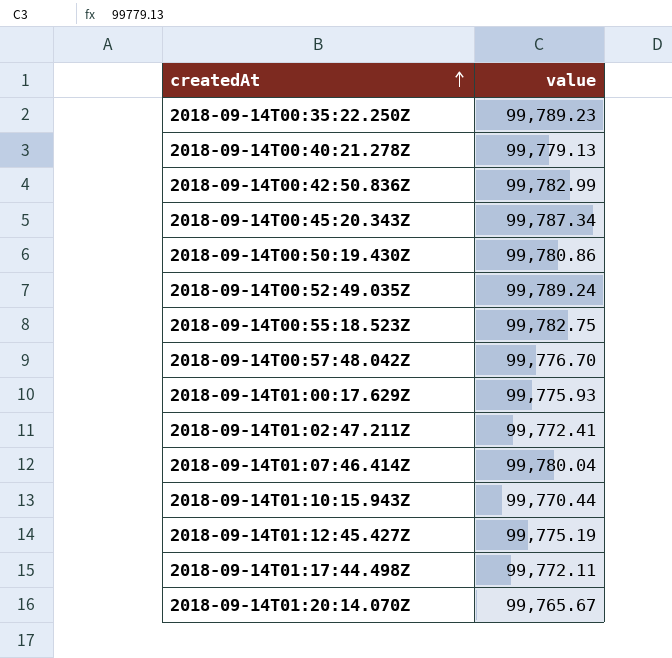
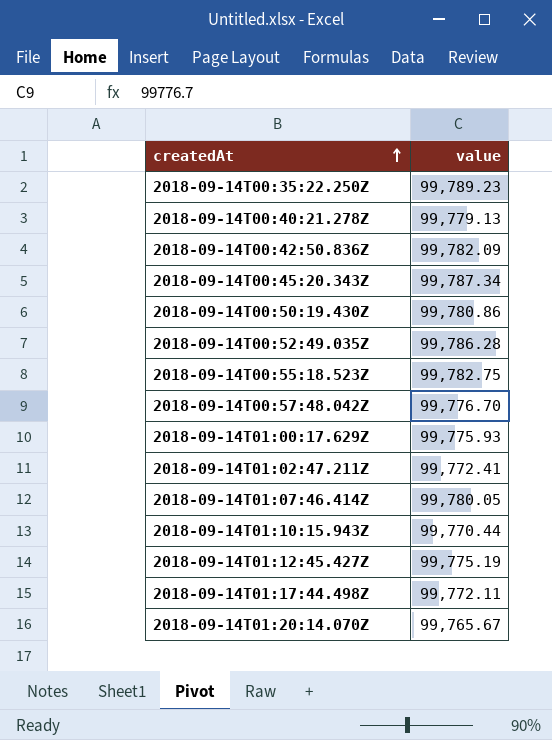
2018-09-14T00:42:50.836Z | value: 99,782.99 -> 99,782.09
2018-09-14T00:52:49.035Z | value: 99,789.24 -> 99,786.28
2018-09-14T01:07:46.414Z | value: 99,780.04 -> 99,780.05

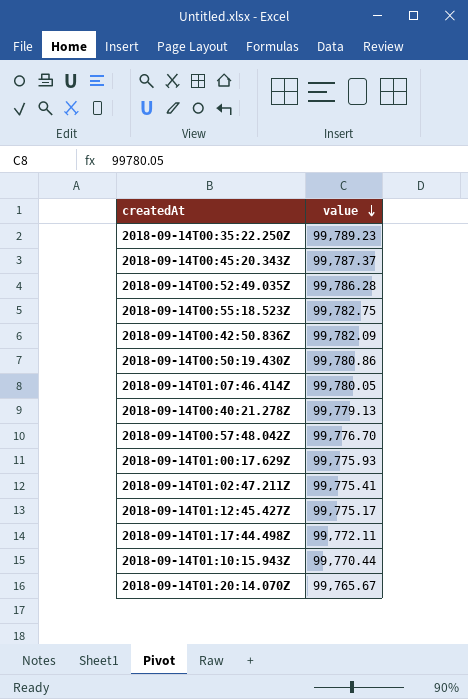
row order: createdAt ascending -> value descending
2018-09-14T00:45:20.343Z | value: 99,787.34 -> 99,787.37
2018-09-14T01:02:47.211Z | value: 99,772.41 -> 99,775.41
2018-09-14T01:12:45.427Z | value: 99,775.19 -> 99,775.17

